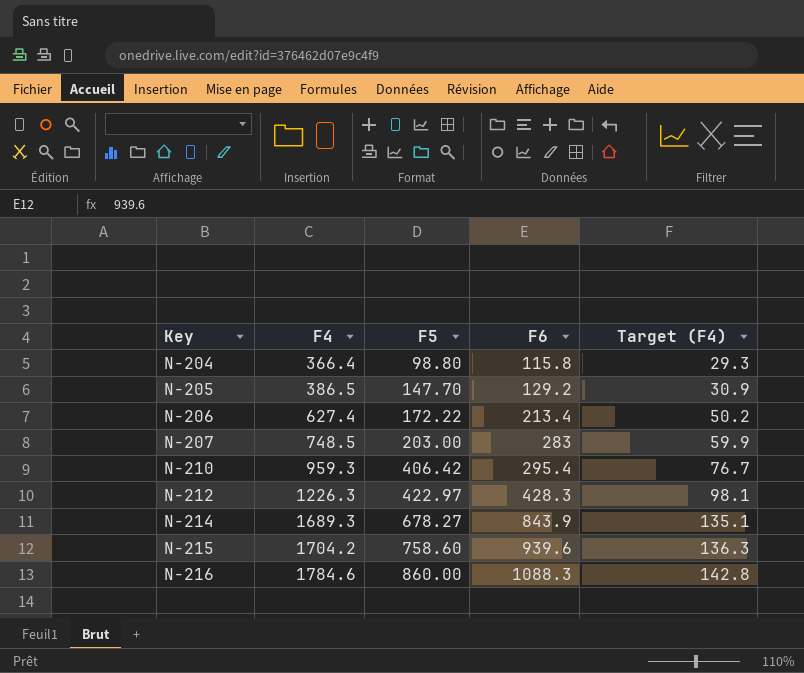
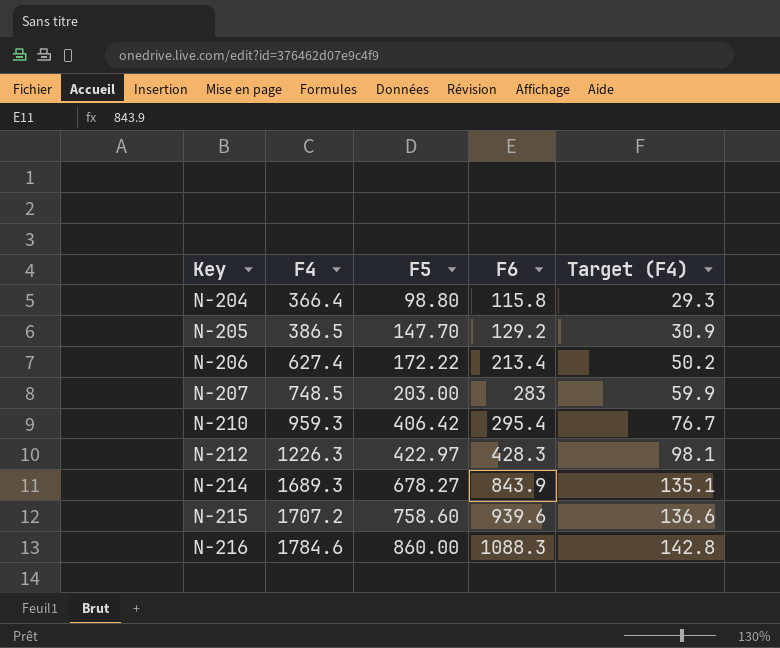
N-215 | F4: 1704.2 -> 1707.2
N-215 | Target (F4): 136.3 -> 136.6

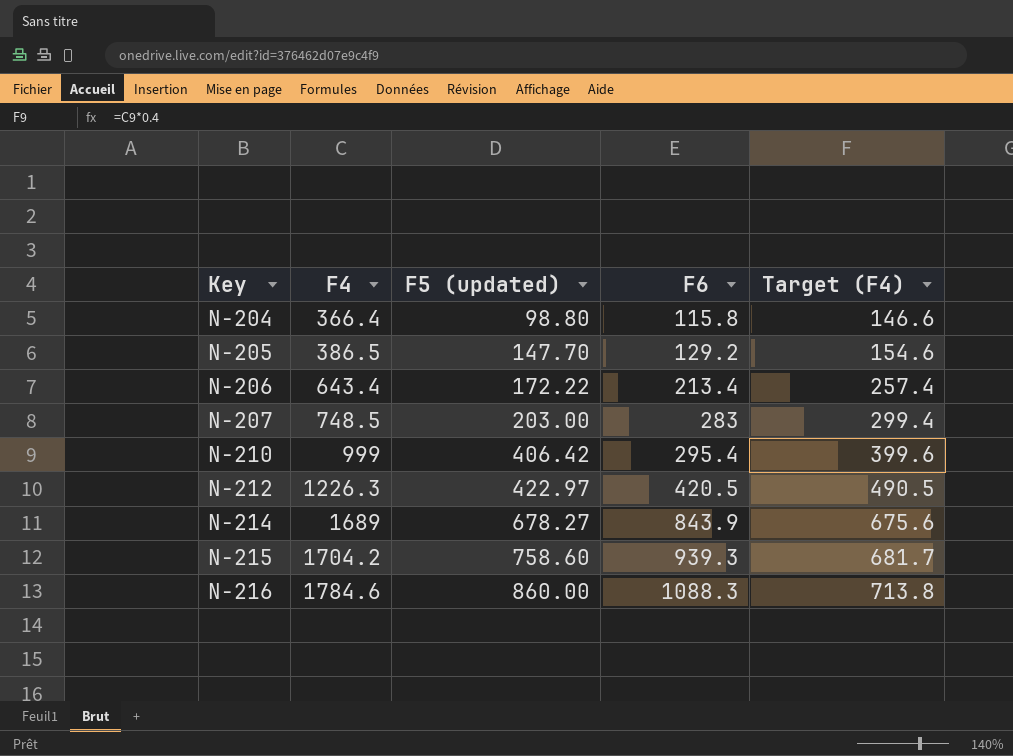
column name: F5 -> F5 (updated)
column Target (F4) | formula: [F4] * 0.08 -> [F4] * 0.4
N-206 | F4: 627.4 -> 643.4
N-210 | F4: 959.3 -> 999
N-212 | F6: 428.3 -> 420.5
N-214 | F4: 1689.3 -> 1689
N-215 | F4: 1707.2 -> 1704.2
N-215 | F6: 939.6 -> 939.3

